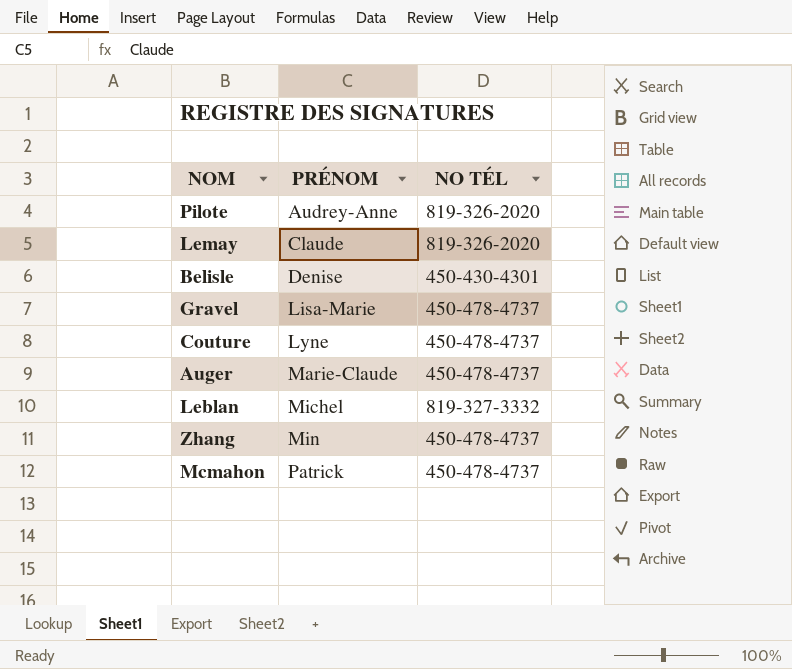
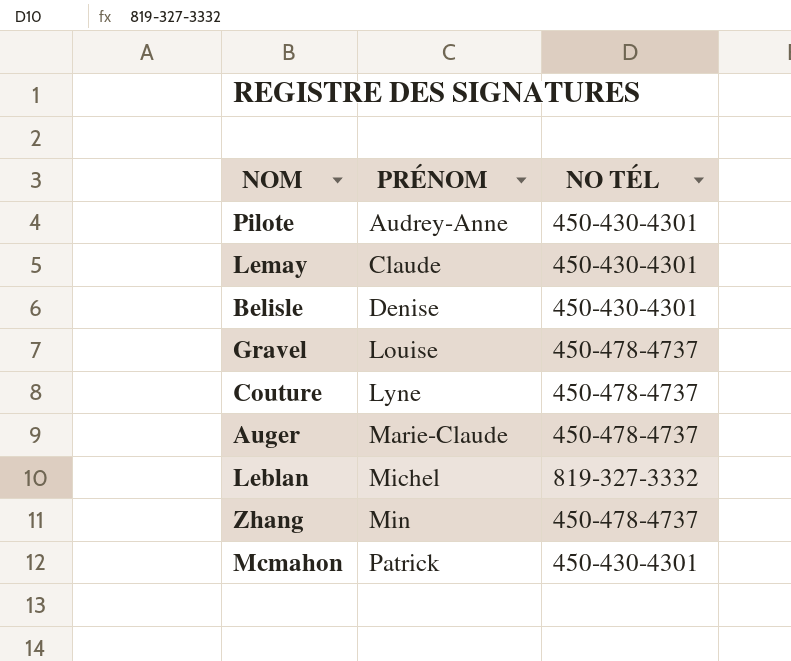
Pilote | NO TÉL: 819-326-2020 -> 450-430-4301
Lemay | NO TÉL: 819-326-2020 -> 450-430-4301
Gravel | PRÉNOM: Lisa-Marie -> Louise
Mcmahon | NO TÉL: 450-478-4737 -> 450-430-4301

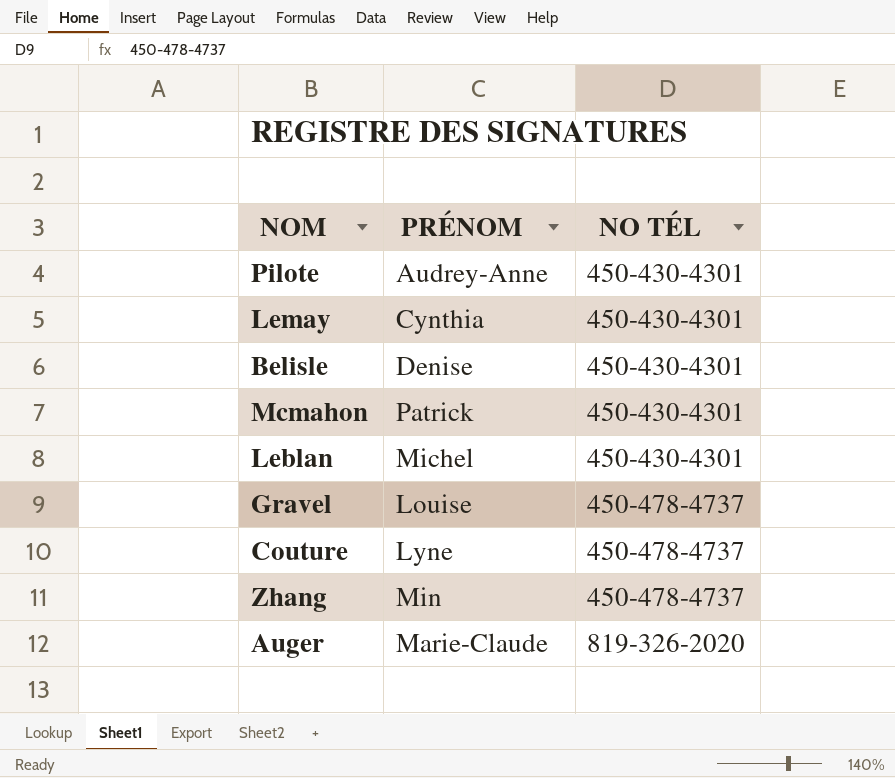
row order: PRÉNOM ascending -> NO TÉL ascending
Lemay | PRÉNOM: Claude -> Cynthia
Leblan | NO TÉL: 819-327-3332 -> 450-430-4301
Auger | NO TÉL: 450-478-4737 -> 819-326-2020

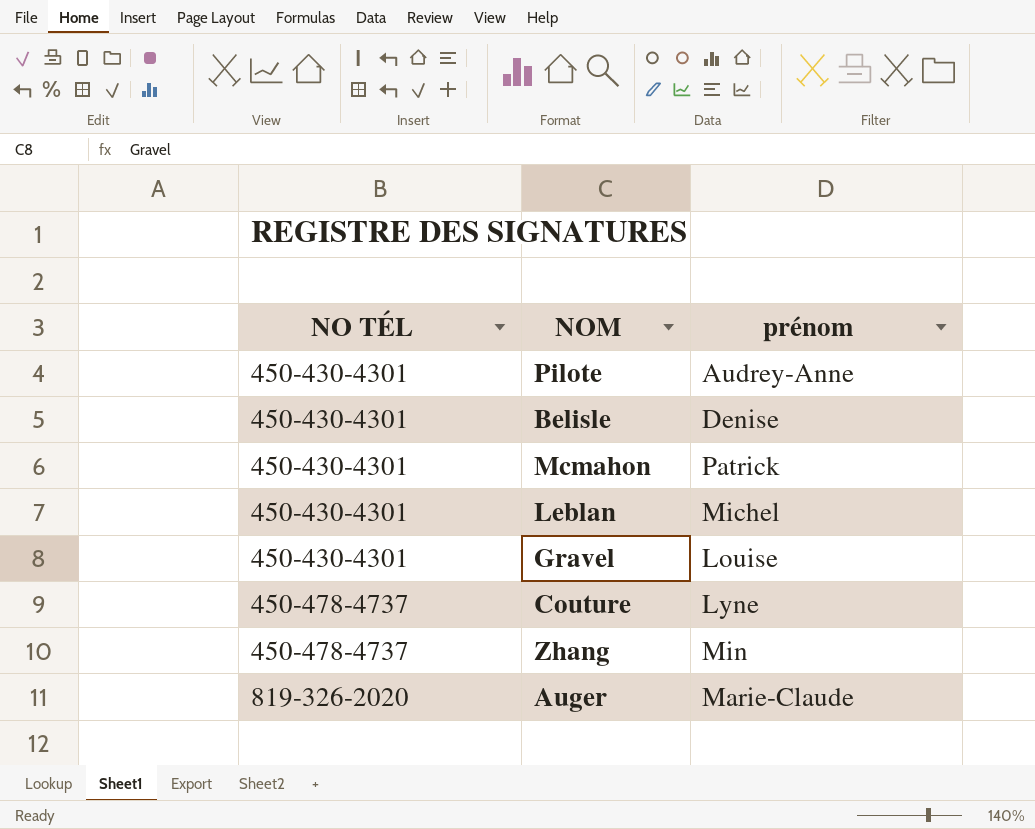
column NO TÉL | position: 3 -> 1
column name: PRÉNOM -> prénom
row Lemay: Cynthia | 450-430-4301 -> none
Gravel | NO TÉL: 450-478-4737 -> 450-430-4301

